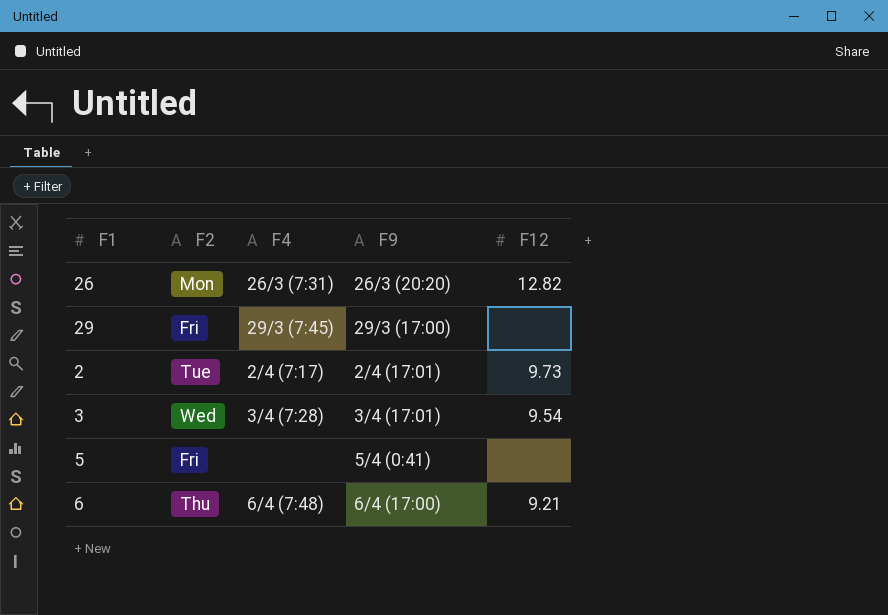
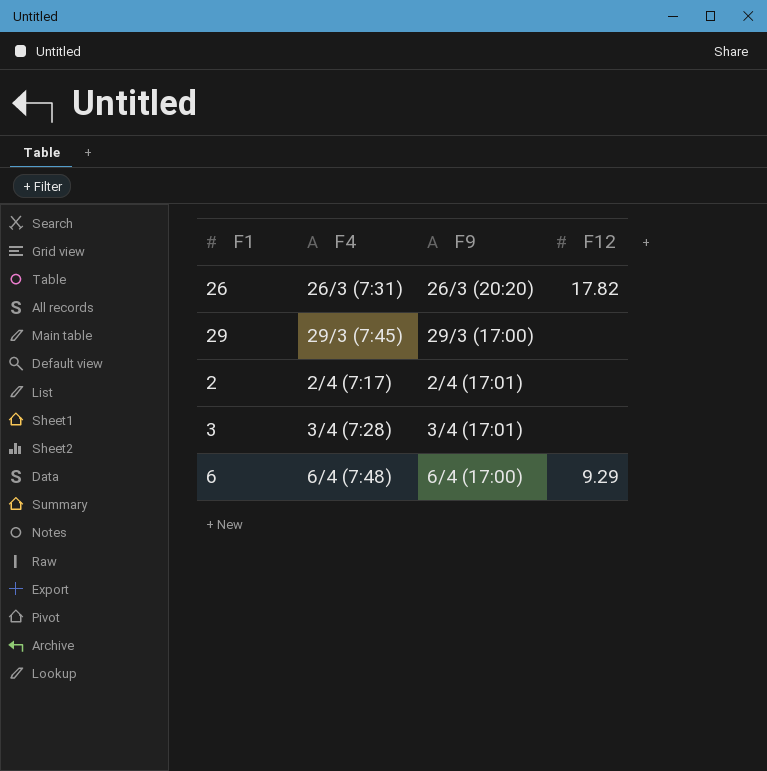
column F2 | position: 2 -> none
row 5: Fri | none | 5/4 (0:41) | none -> none
26 | F12: 12.82 -> 17.82
2 | F12: 9.73 -> none
3 | F12: 9.54 -> none
6 | F12: 9.21 -> 9.29

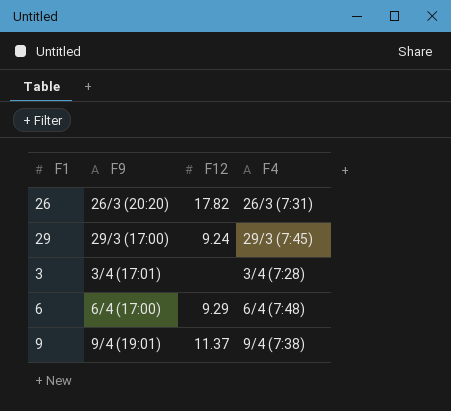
column F4 | position: 2 -> 4
row 2: 2/4 (7:17) | 2/4 (17:01) | none -> none
29 | F12: none -> 9.24
row 9: none -> 9/4 (19:01) | 11.37 | 9/4 (7:38)

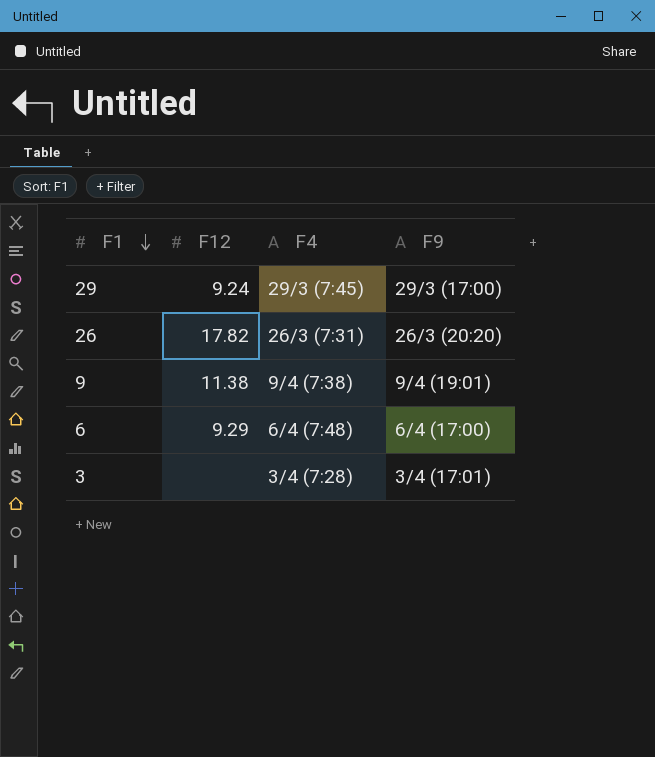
row order: none -> F1 descending
column F9 | position: 2 -> 4
9 | F12: 11.37 -> 11.38

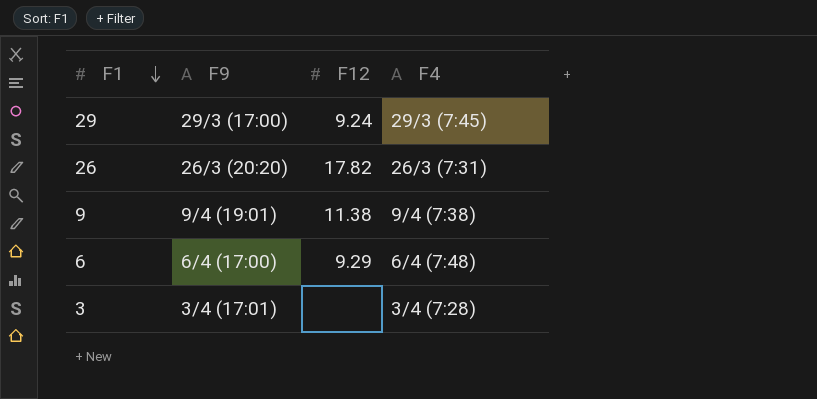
column F9 | position: 4 -> 2

